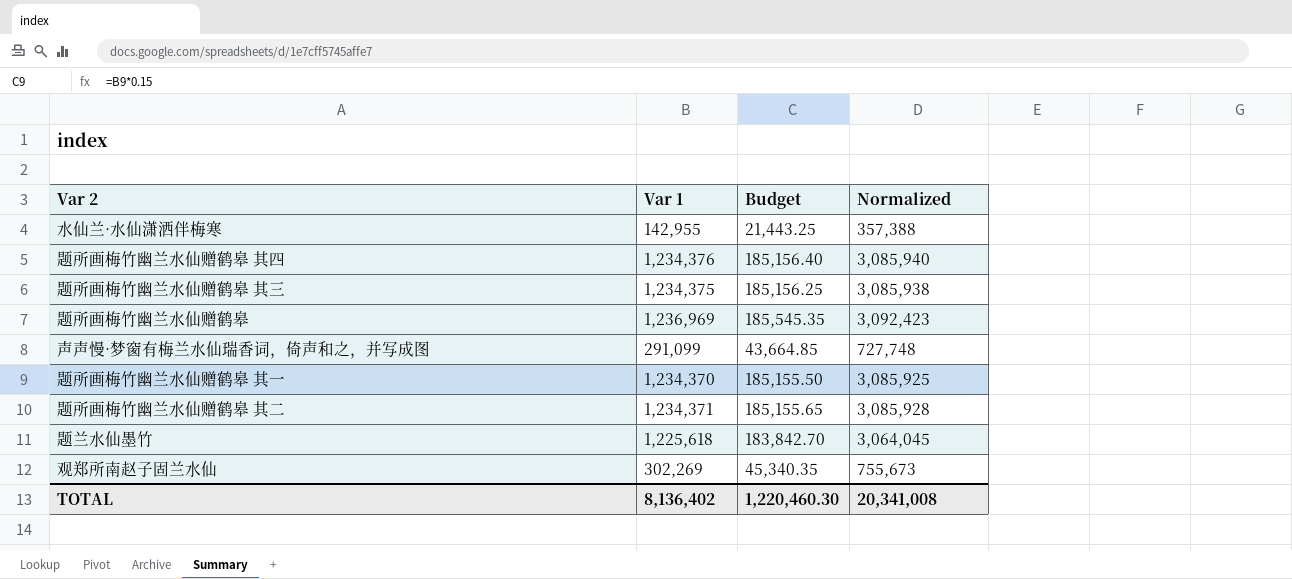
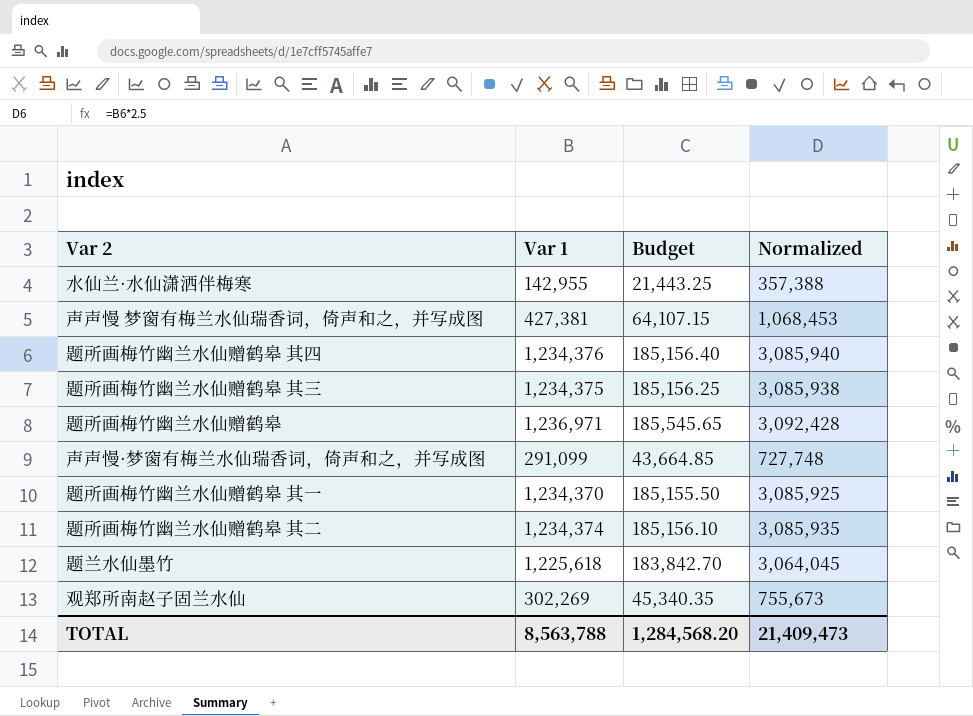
row 声声慢 梦窗有梅兰水仙瑞香词，倚声和之，并写成图: none -> 427,381 | 64,107.15 | 1,068,453
题所画梅竹幽兰水仙赠鹤皋 | Var 1: 1,236,969 -> 1,236,971
题所画梅竹幽兰水仙赠鹤皋 | Budget: 185,545.35 -> 185,545.65
题所画梅竹幽兰水仙赠鹤皋 | Normalized: 3,092,423 -> 3,092,428
题所画梅竹幽兰水仙赠鹤皋 其二 | Var 1: 1,234,371 -> 1,234,374
题所画梅竹幽兰水仙赠鹤皋 其二 | Budget: 185,155.65 -> 185,156.10
题所画梅竹幽兰水仙赠鹤皋 其二 | Normalized: 3,085,928 -> 3,085,935
TOTAL | Var 1: 8,136,402 -> 8,563,788
TOTAL | Budget: 1,220,460.30 -> 1,284,568.20
TOTAL | Normalized: 20,341,008 -> 21,409,473

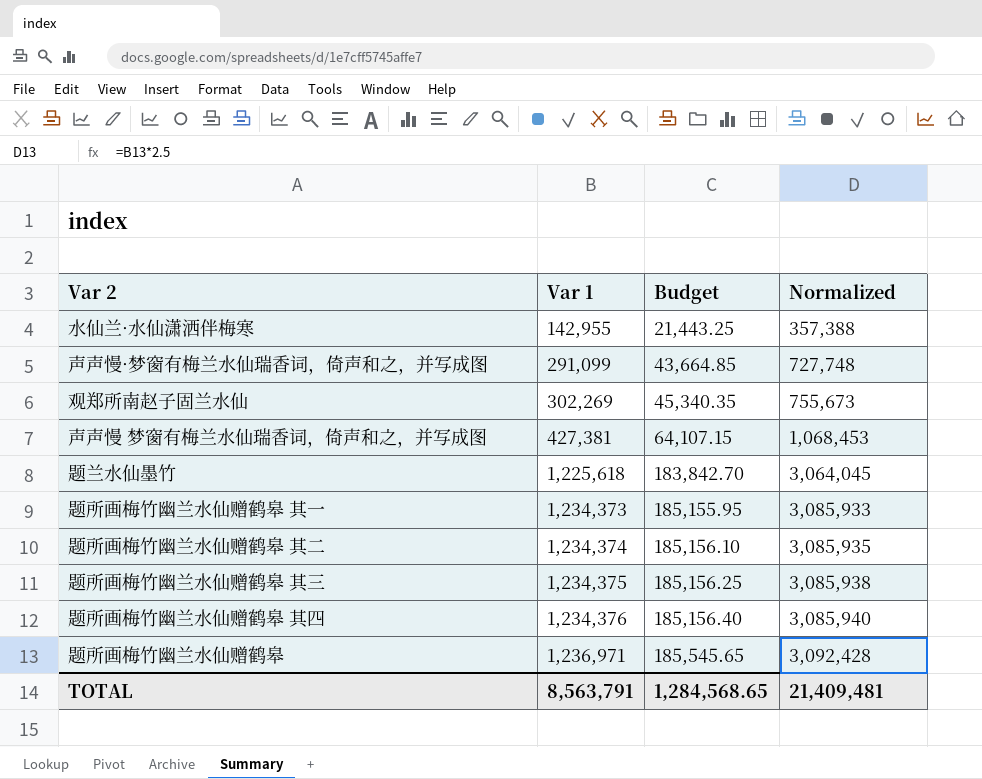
row order: none -> Var 1 ascending
题所画梅竹幽兰水仙赠鹤皋 其一 | Var 1: 1,234,370 -> 1,234,373
题所画梅竹幽兰水仙赠鹤皋 其一 | Budget: 185,155.50 -> 185,155.95
题所画梅竹幽兰水仙赠鹤皋 其一 | Normalized: 3,085,925 -> 3,085,933
TOTAL | Var 1: 8,563,788 -> 8,563,791
TOTAL | Budget: 1,284,568.20 -> 1,284,568.65
TOTAL | Normalized: 21,409,473 -> 21,409,481

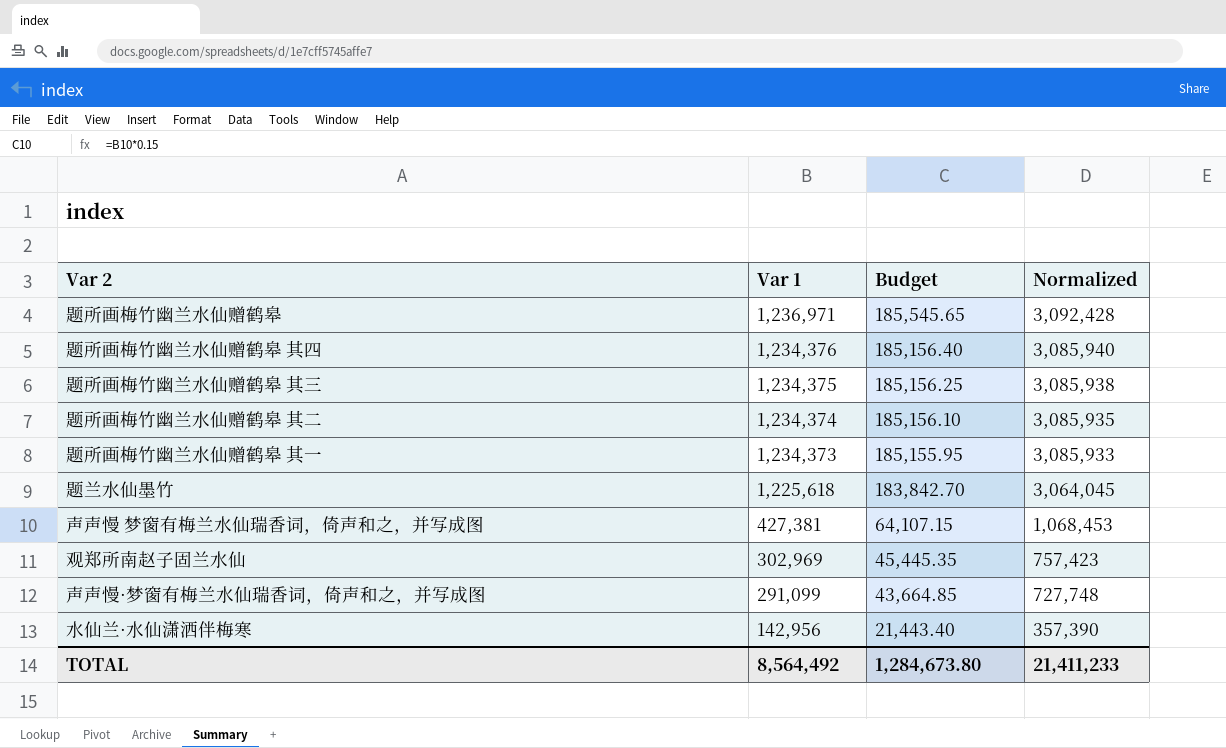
row order: Var 1 ascending -> Var 1 descending
观郑所南赵子固兰水仙 | Var 1: 302,269 -> 302,969
观郑所南赵子固兰水仙 | Budget: 45,340.35 -> 45,445.35
观郑所南赵子固兰水仙 | Normalized: 755,673 -> 757,423
水仙兰·水仙潇洒伴梅寒 | Var 1: 142,955 -> 142,956
水仙兰·水仙潇洒伴梅寒 | Budget: 21,443.25 -> 21,443.40
水仙兰·水仙潇洒伴梅寒 | Normalized: 357,388 -> 357,390
TOTAL | Var 1: 8,563,791 -> 8,564,492
TOTAL | Budget: 1,284,568.65 -> 1,284,673.80
TOTAL | Normalized: 21,409,481 -> 21,411,233

